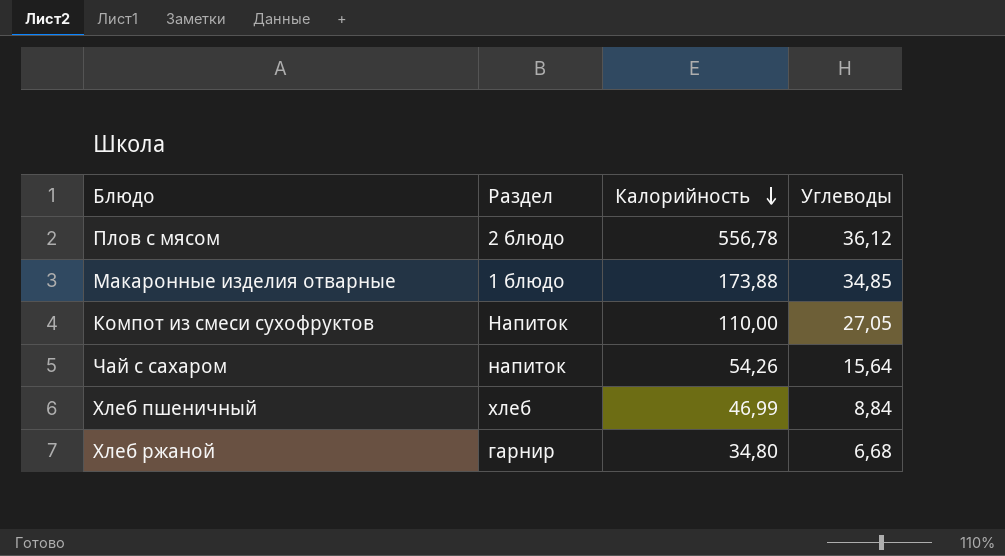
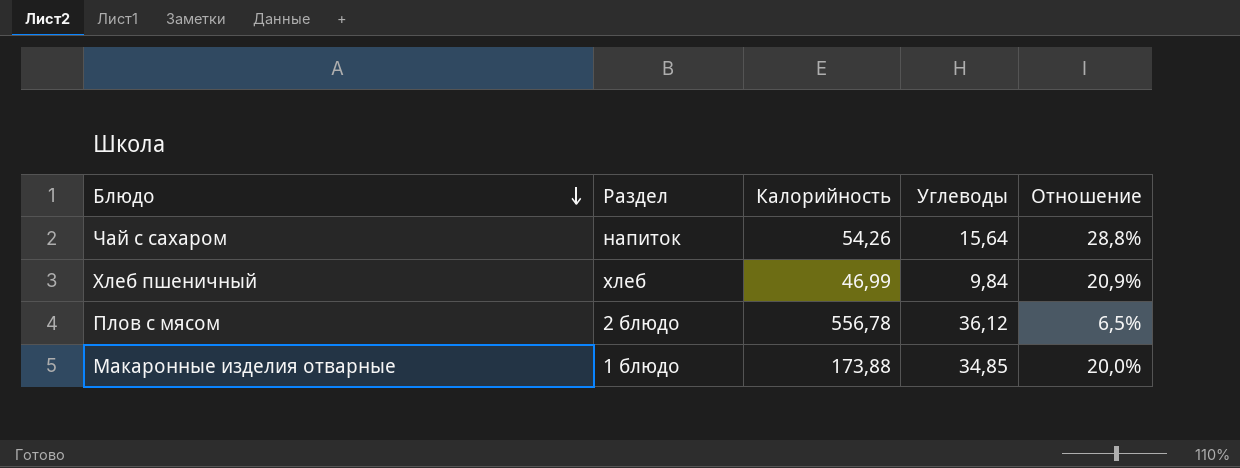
row order: Калорийность descending -> Блюдо descending
column Отношение | formula: none -> [Углеводы] / [Калорийность]
row Компот из смеси сухофруктов: Напиток | 110,00 | 27,05 -> none
row Хлеб ржаной: гарнир | 34,80 | 6,68 -> none
Хлеб пшеничный | Углеводы: 8,84 -> 9,84

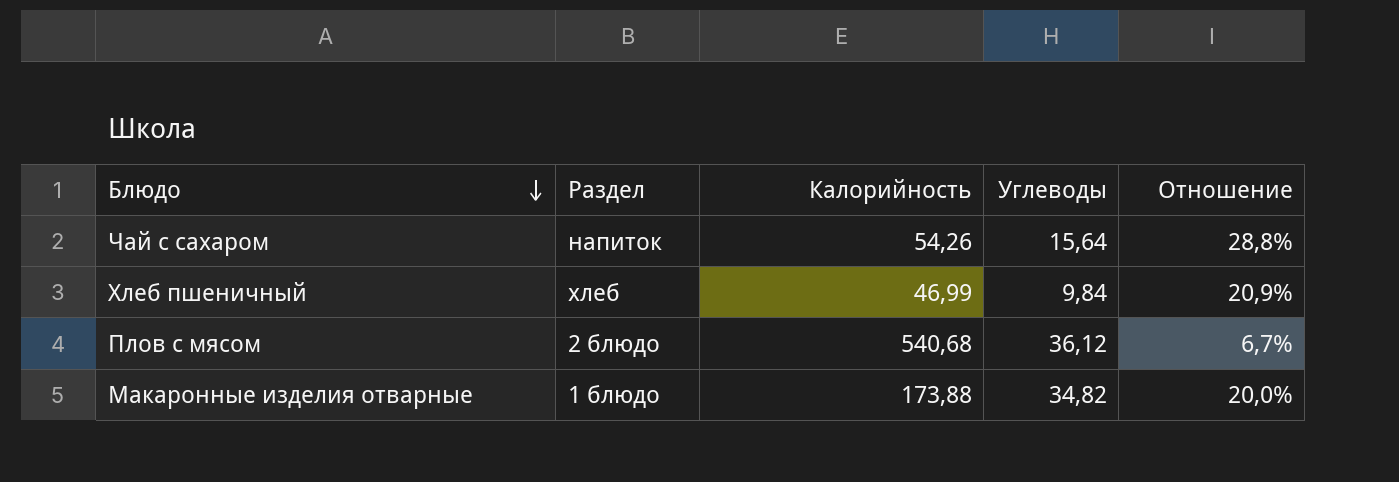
Плов с мясом | Калорийность: 556,78 -> 540,68
Плов с мясом | Отношение: 6,5% -> 6,7%
Макаронные изделия отварные | Углеводы: 34,85 -> 34,82

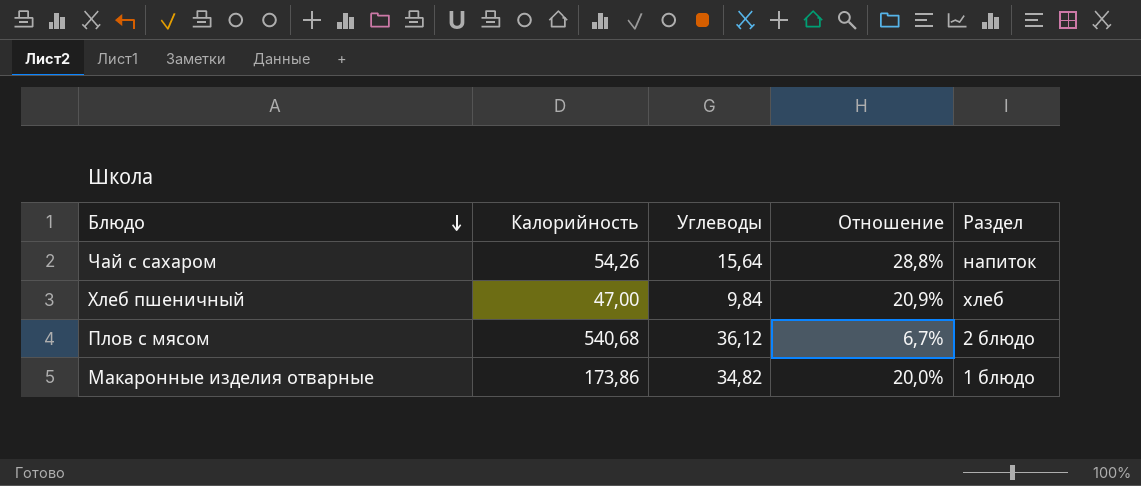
column Раздел | position: 2 -> 5
Хлеб пшеничный | Калорийность: 46,99 -> 47,00
Макаронные изделия отварные | Калорийность: 173,88 -> 173,86

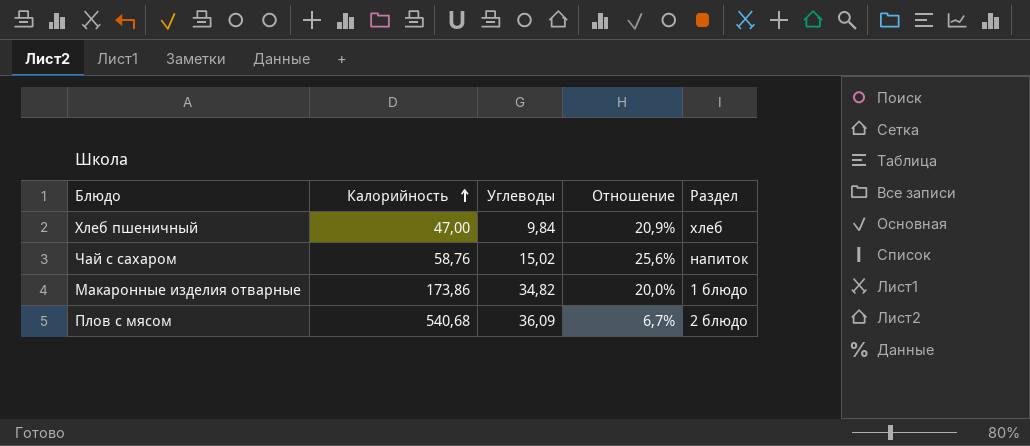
row order: Блюдо descending -> Калорийность ascending
Чай с сахаром | Калорийность: 54,26 -> 58,76
Чай с сахаром | Углеводы: 15,64 -> 15,02
Чай с сахаром | Отношение: 28,8% -> 25,6%
Плов с мясом | Углеводы: 36,12 -> 36,09

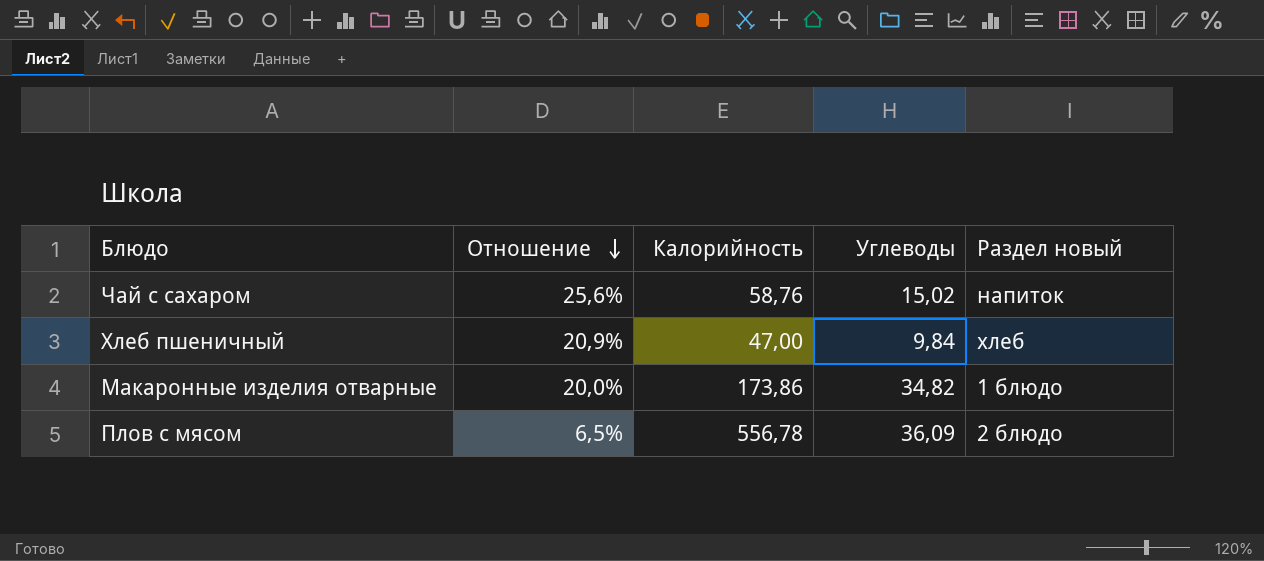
row order: Калорийность ascending -> Отношение descending
column Отношение | position: 4 -> 2
column name: Раздел -> Раздел новый
Плов с мясом | Отношение: 6,7% -> 6,5%
Плов с мясом | Калорийность: 540,68 -> 556,78

